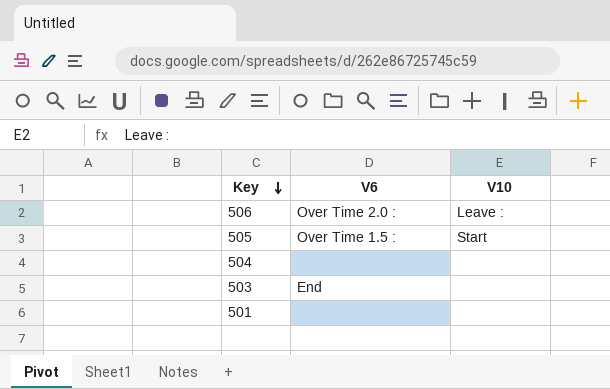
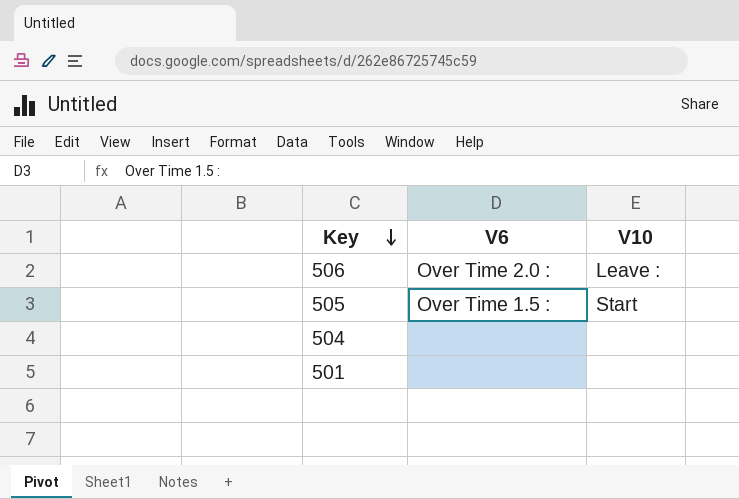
row 503: End | none -> none

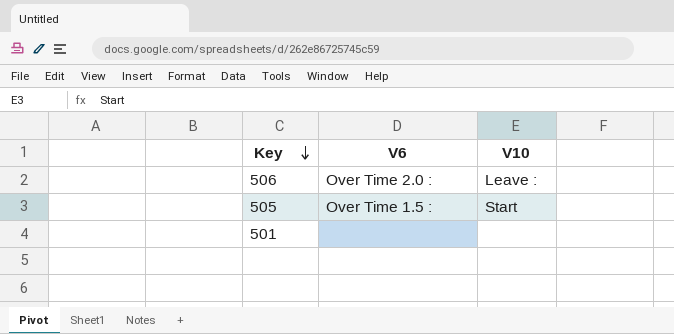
row 504: none | none -> none

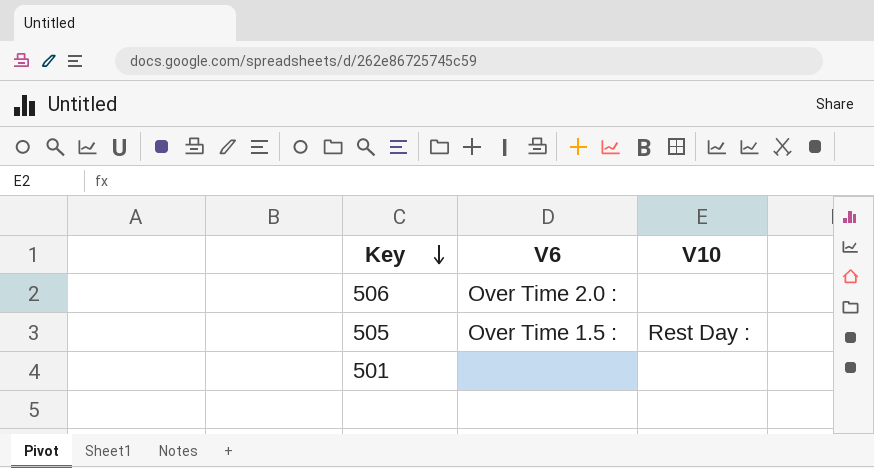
506 | V10: Leave : -> none
505 | V10: Start -> Rest Day :

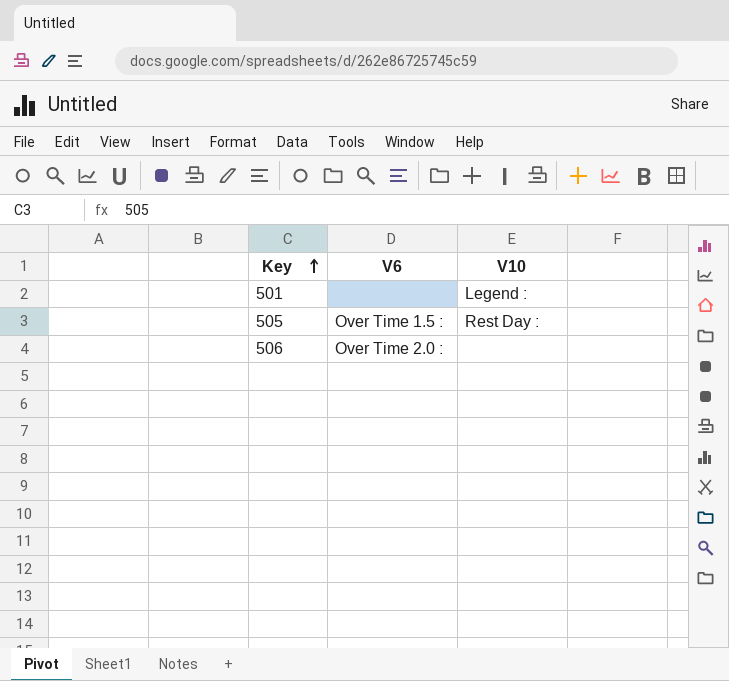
row order: Key descending -> Key ascending
501 | V10: none -> Legend :

